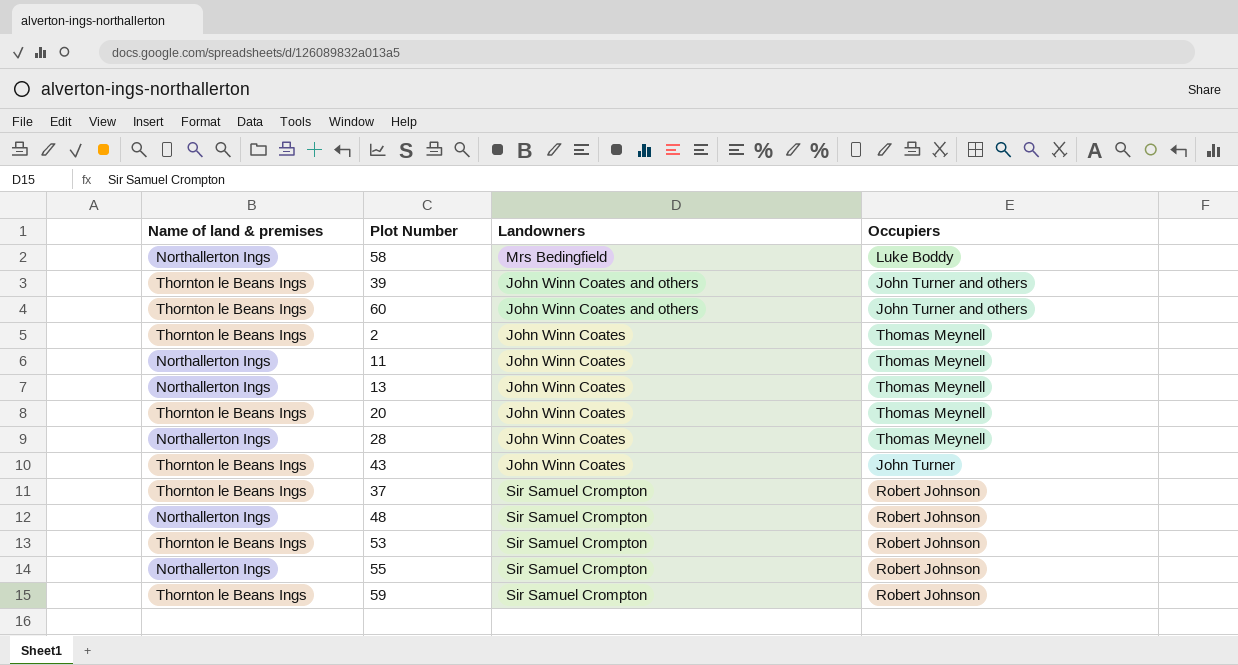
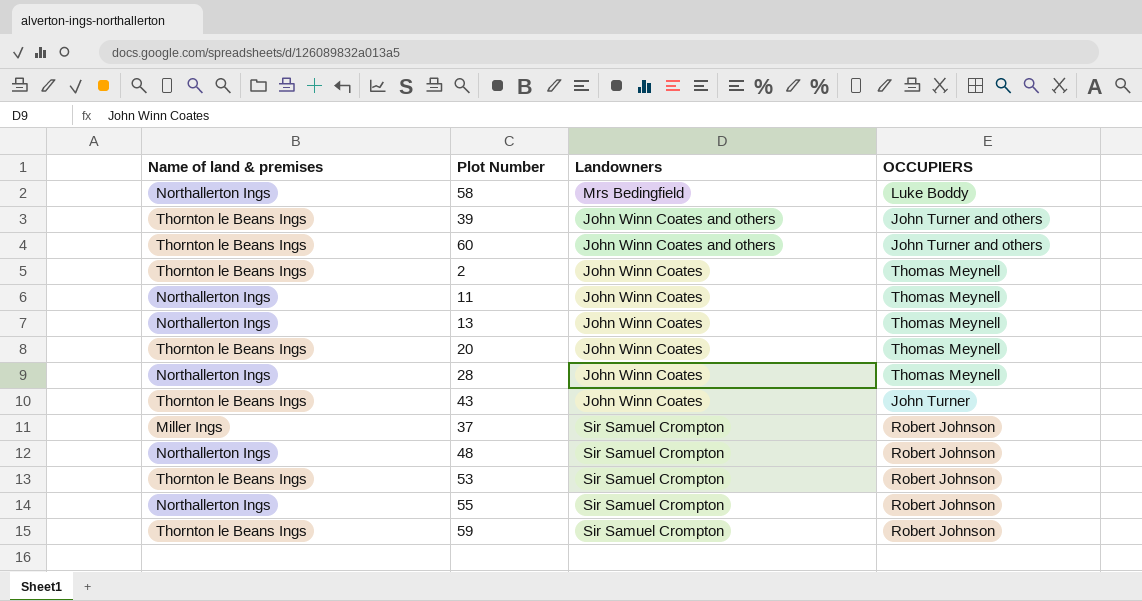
column name: Occupiers -> OCCUPIERS
37 | Name of land & premises: Thornton le Beans Ings -> Miller Ings

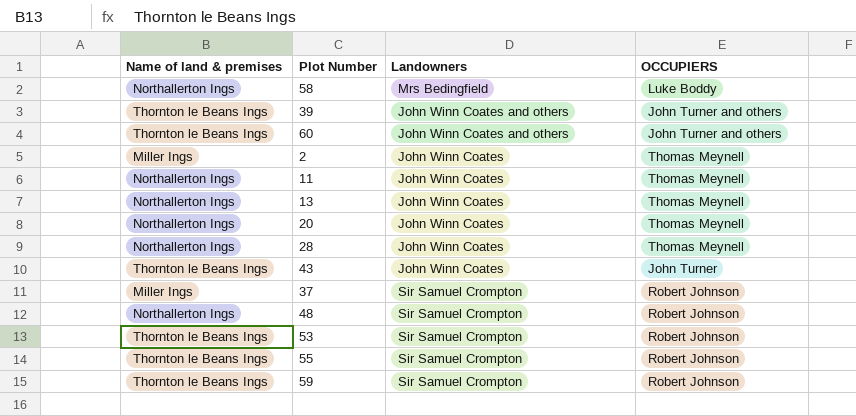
2 | Name of land & premises: Thornton le Beans Ings -> Miller Ings
20 | Name of land & premises: Thornton le Beans Ings -> Northallerton Ings
55 | Name of land & premises: Northallerton Ings -> Thornton le Beans Ings

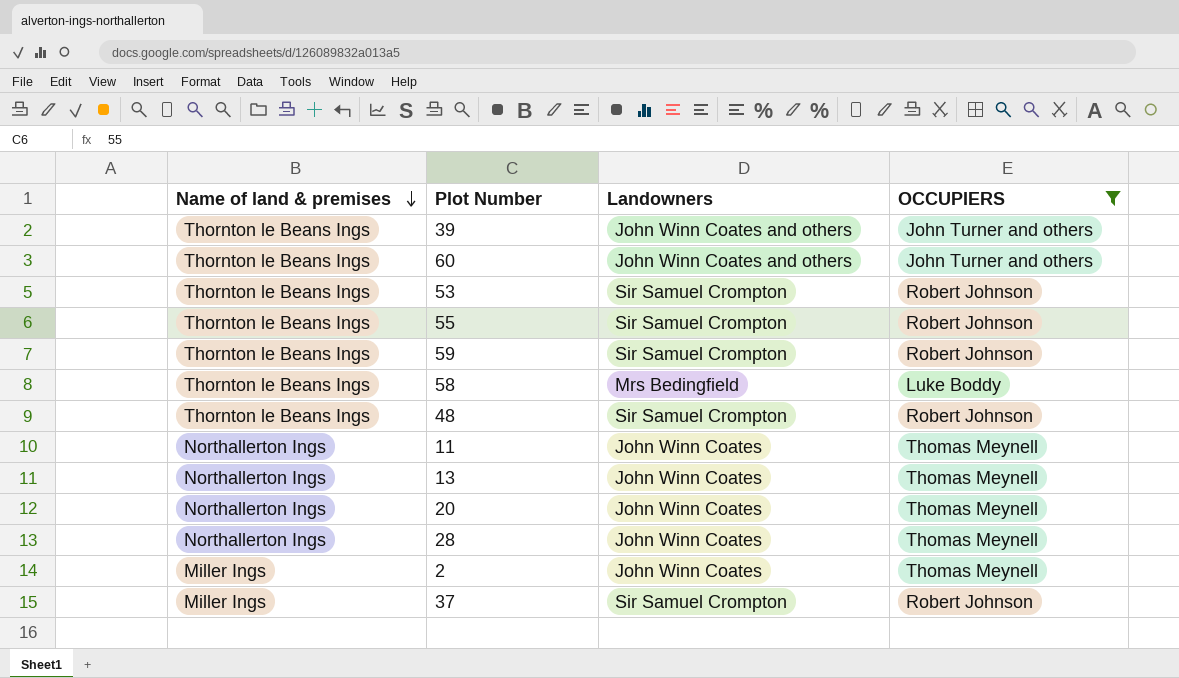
filter: none -> OCCUPIERS != John Turner
row order: none -> Name of land & premises descending
58 | Name of land & premises: Northallerton Ings -> Thornton le Beans Ings
48 | Name of land & premises: Northallerton Ings -> Thornton le Beans Ings

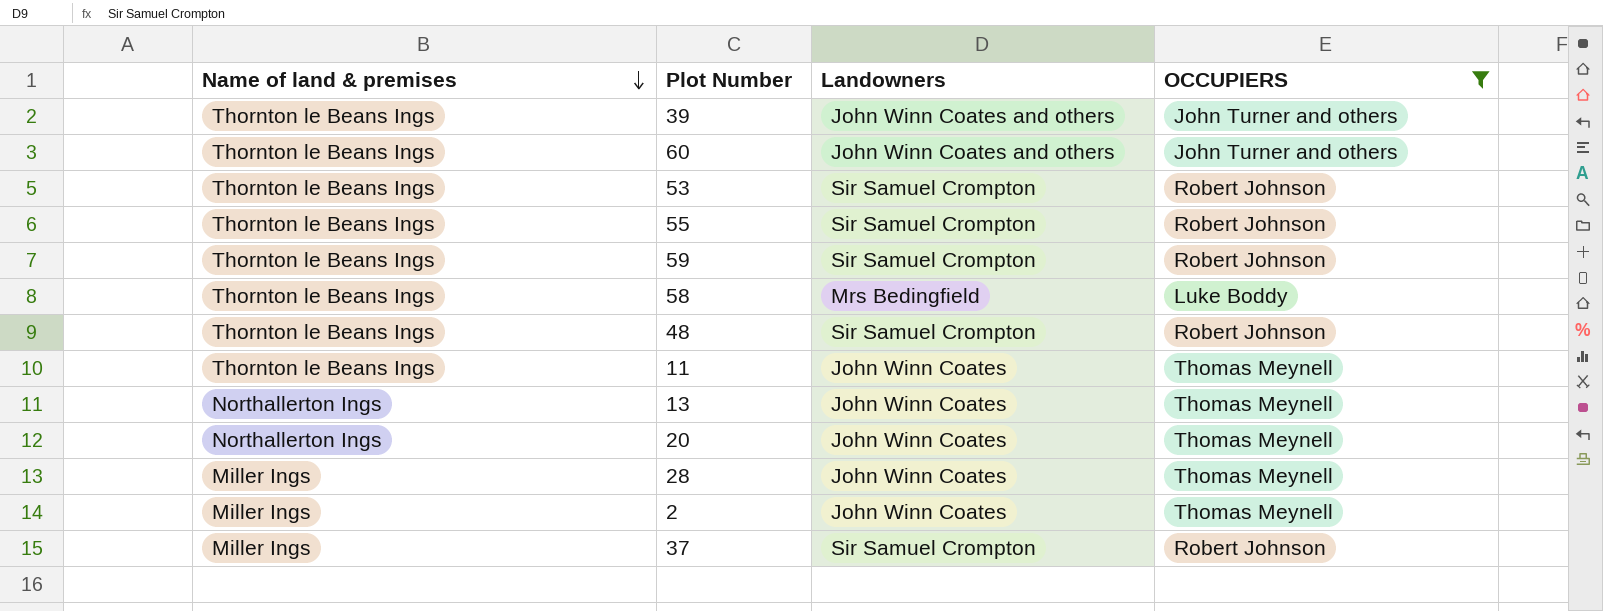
11 | Name of land & premises: Northallerton Ings -> Thornton le Beans Ings
28 | Name of land & premises: Northallerton Ings -> Miller Ings

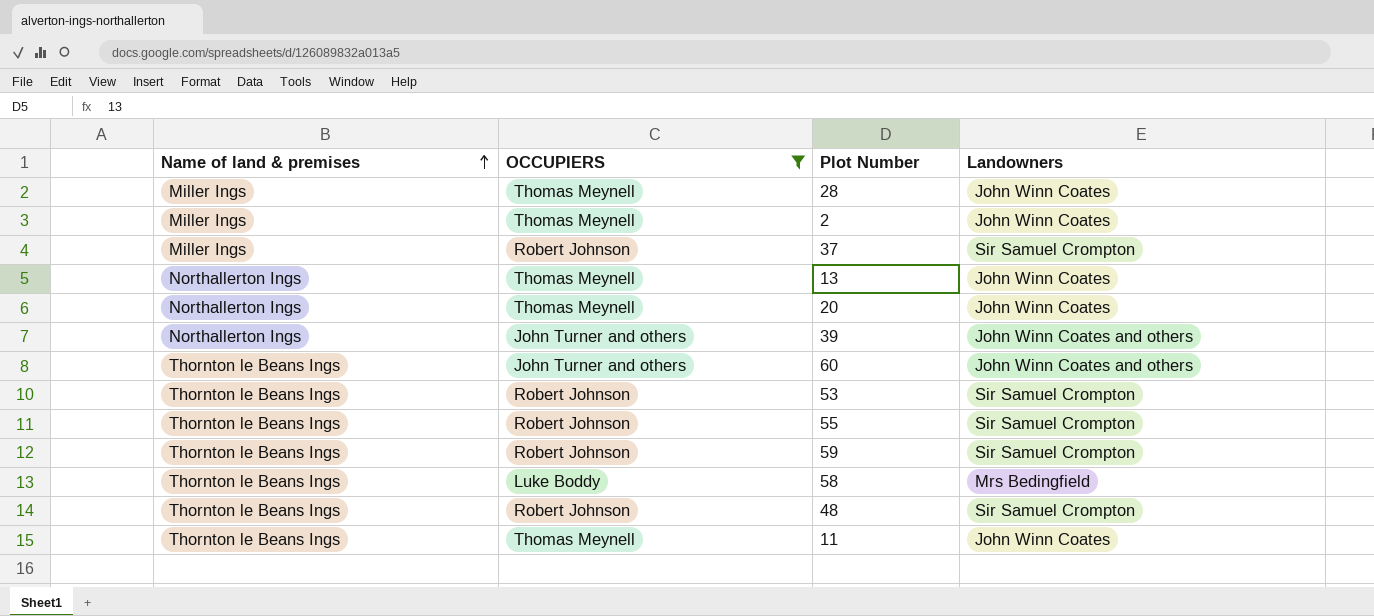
row order: Name of land & premises descending -> Name of land & premises ascending
column OCCUPIERS | position: 4 -> 2
39 | Name of land & premises: Thornton le Beans Ings -> Northallerton Ings

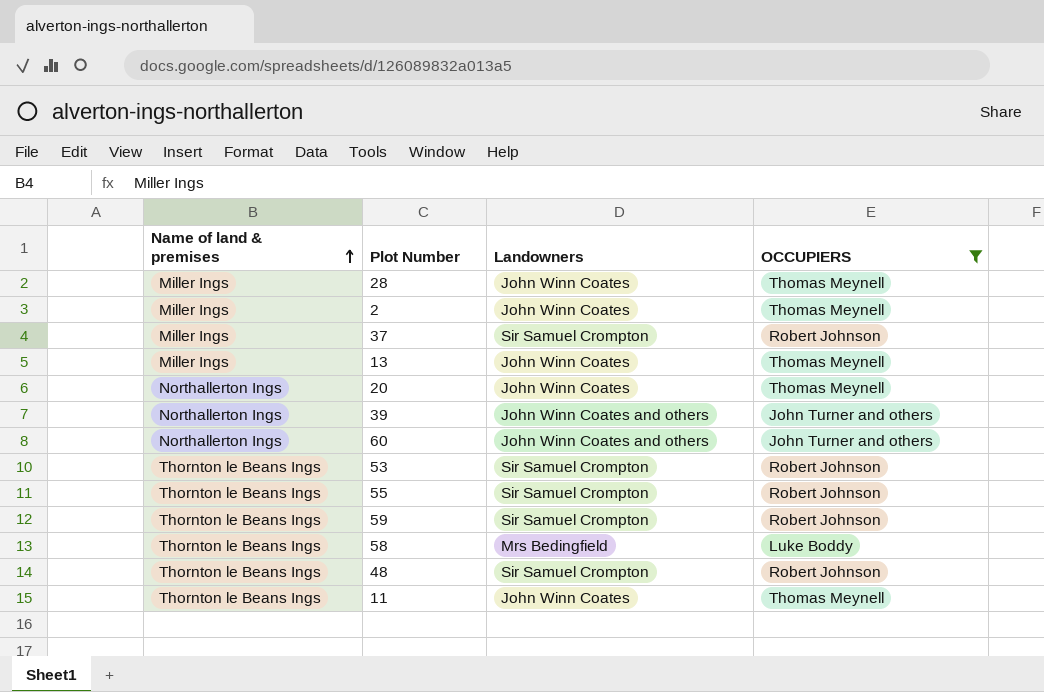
column OCCUPIERS | position: 2 -> 4
13 | Name of land & premises: Northallerton Ings -> Miller Ings
60 | Name of land & premises: Thornton le Beans Ings -> Northallerton Ings

